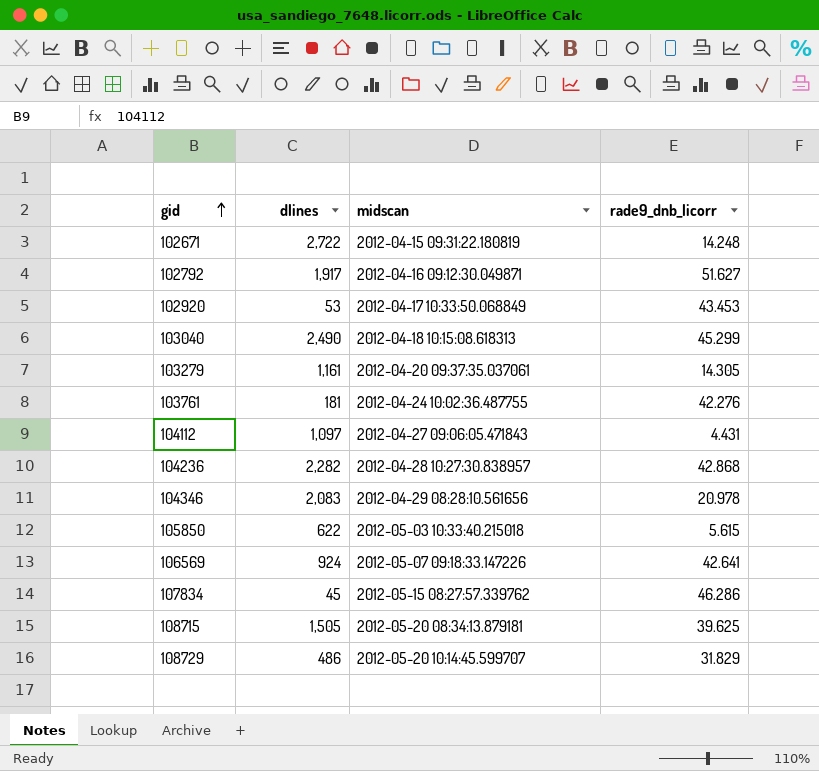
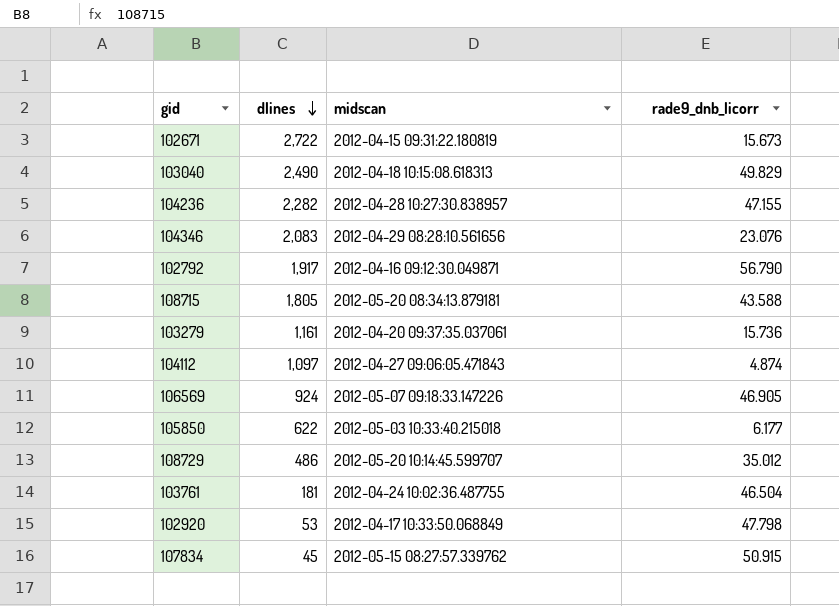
row order: gid ascending -> dlines descending
102671 | rade9_dnb_licorr: 14.248 -> 15.673
103040 | rade9_dnb_licorr: 45.299 -> 49.829
104236 | rade9_dnb_licorr: 42.868 -> 47.155
104346 | rade9_dnb_licorr: 20.978 -> 23.076
102792 | rade9_dnb_licorr: 51.627 -> 56.790
108715 | dlines: 1,505 -> 1,805
108715 | rade9_dnb_licorr: 39.625 -> 43.588
103279 | rade9_dnb_licorr: 14.305 -> 15.736
104112 | rade9_dnb_licorr: 4.431 -> 4.874
106569 | rade9_dnb_licorr: 42.641 -> 46.905
105850 | rade9_dnb_licorr: 5.615 -> 6.177
108729 | rade9_dnb_licorr: 31.829 -> 35.012
103761 | rade9_dnb_licorr: 42.276 -> 46.504
102920 | rade9_dnb_licorr: 43.453 -> 47.798
107834 | rade9_dnb_licorr: 46.286 -> 50.915

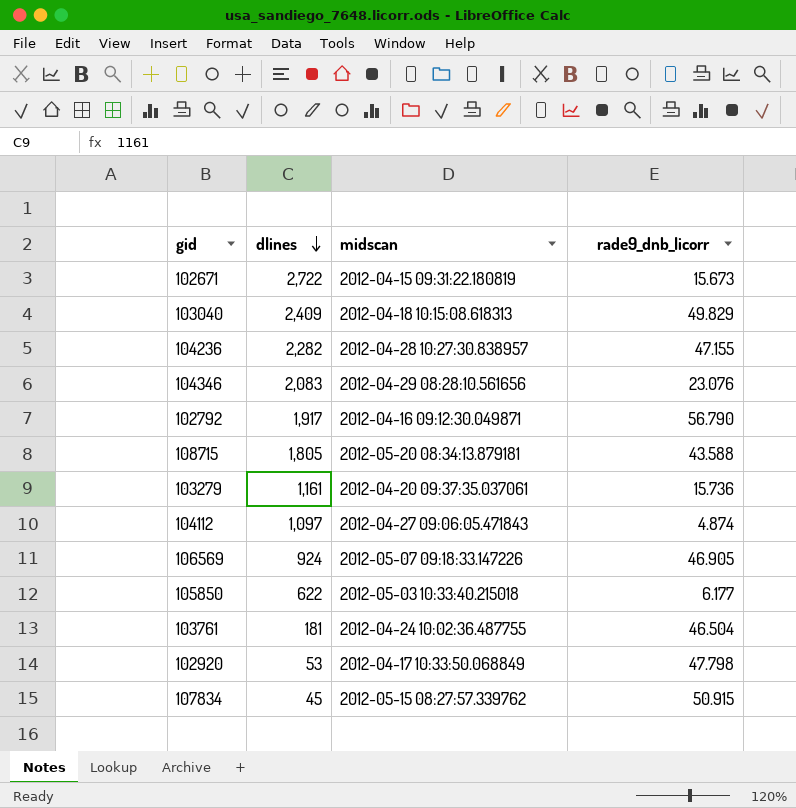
row 108729: 486 | 2012-05-20 10:14:45.599707 | 35.012 -> none
103040 | dlines: 2,490 -> 2,409

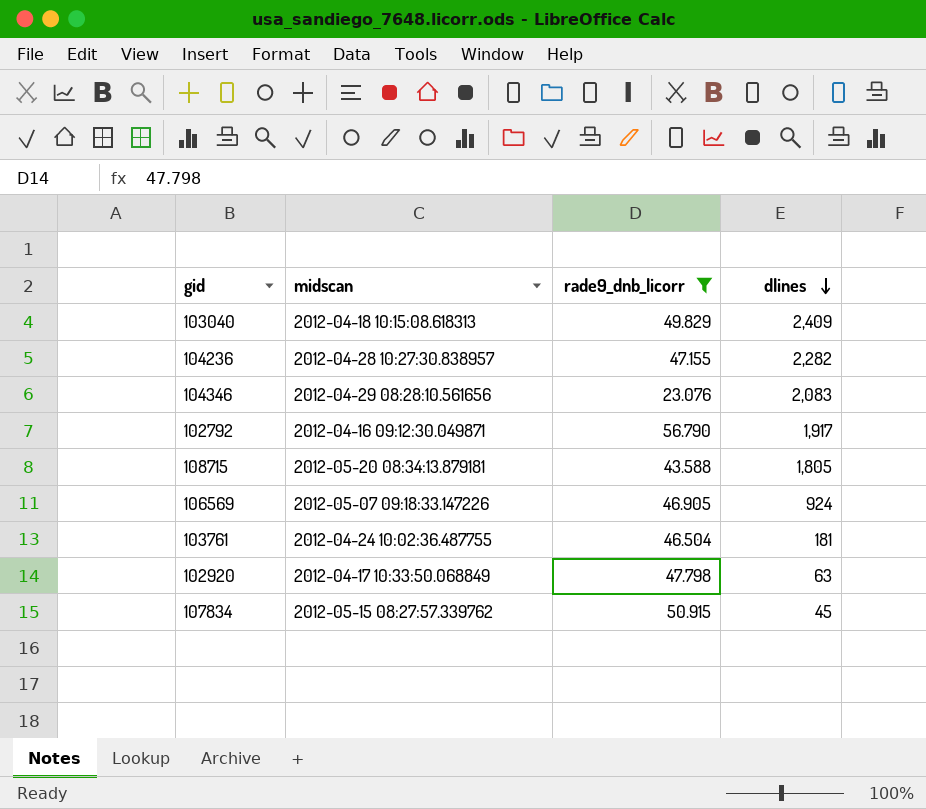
filter: none -> rade9_dnb_licorr >= 23.076
column dlines | position: 2 -> 4
102920 | dlines: 53 -> 63

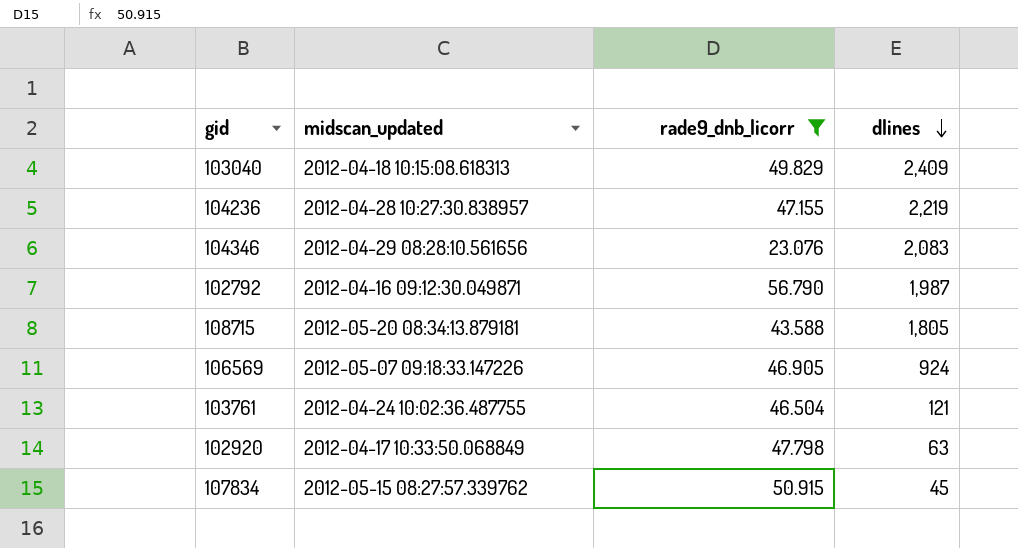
column name: midscan -> midscan_updated
104236 | dlines: 2,282 -> 2,219
102792 | dlines: 1,917 -> 1,987
103761 | dlines: 181 -> 121

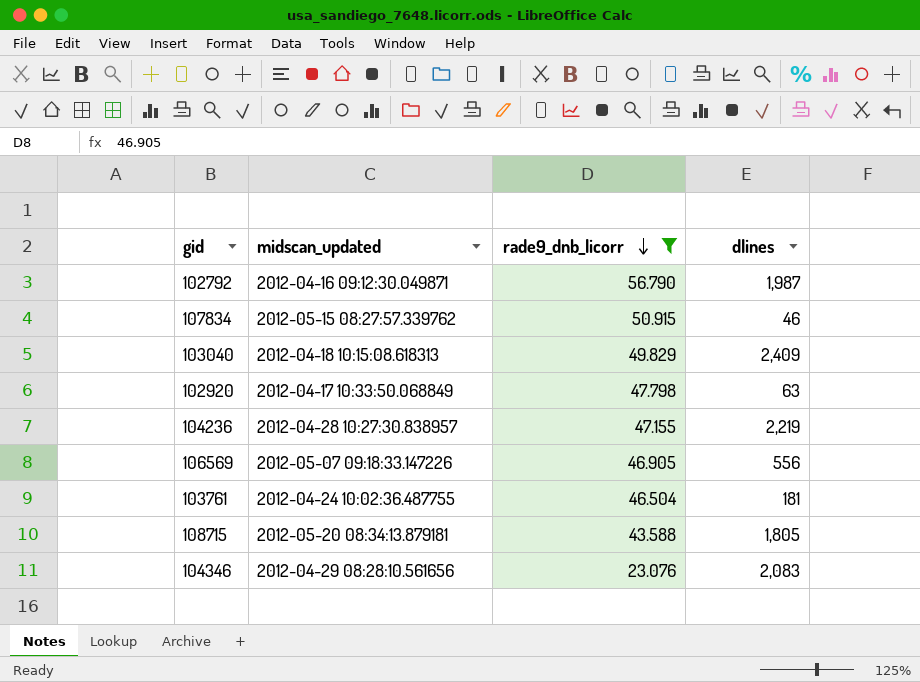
row order: dlines descending -> rade9_dnb_licorr descending
107834 | dlines: 45 -> 46
106569 | dlines: 924 -> 556
103761 | dlines: 121 -> 181

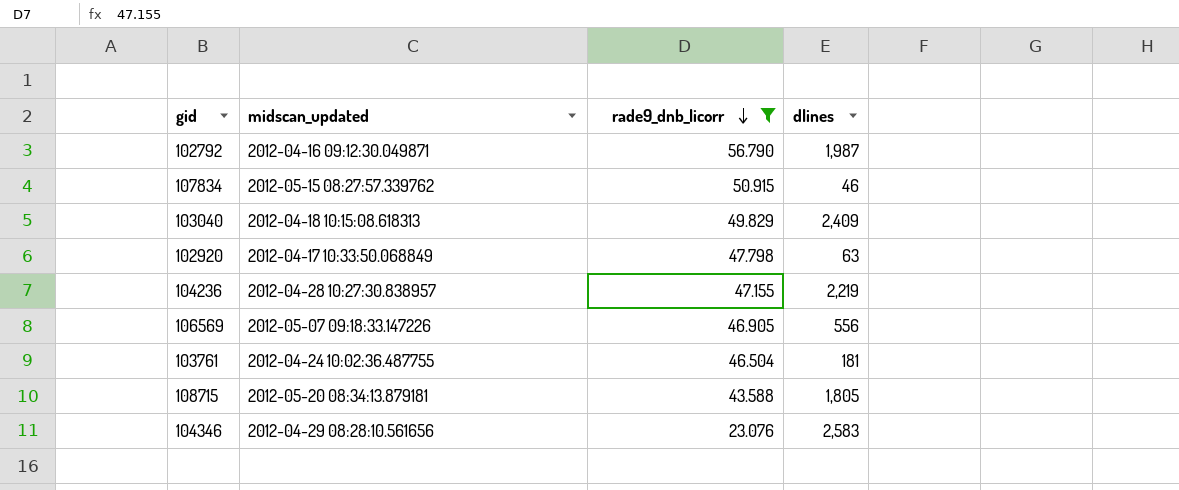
104346 | dlines: 2,083 -> 2,583

